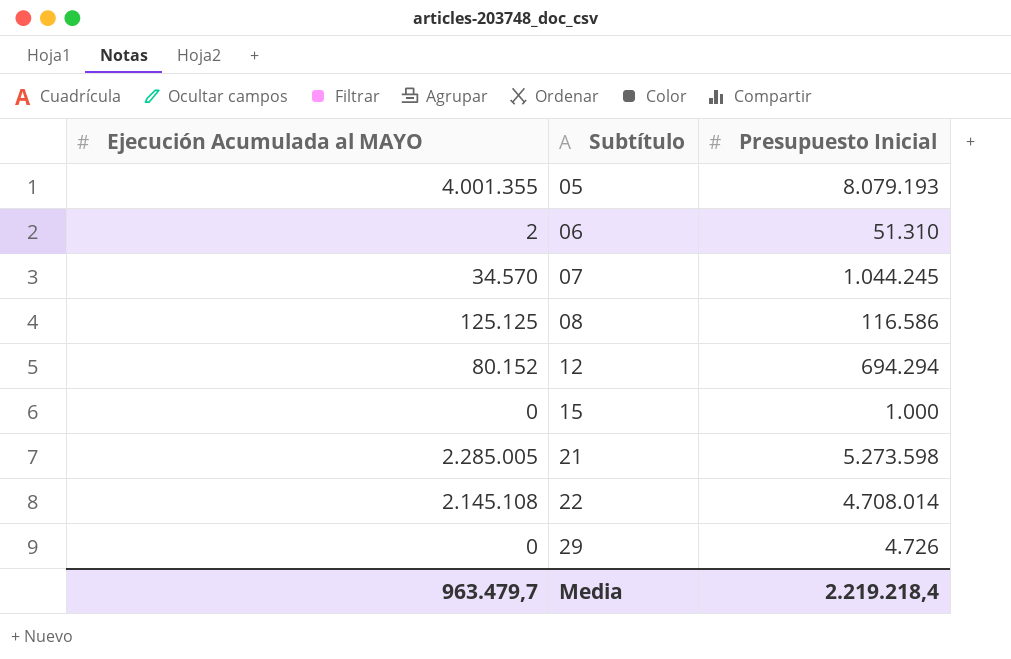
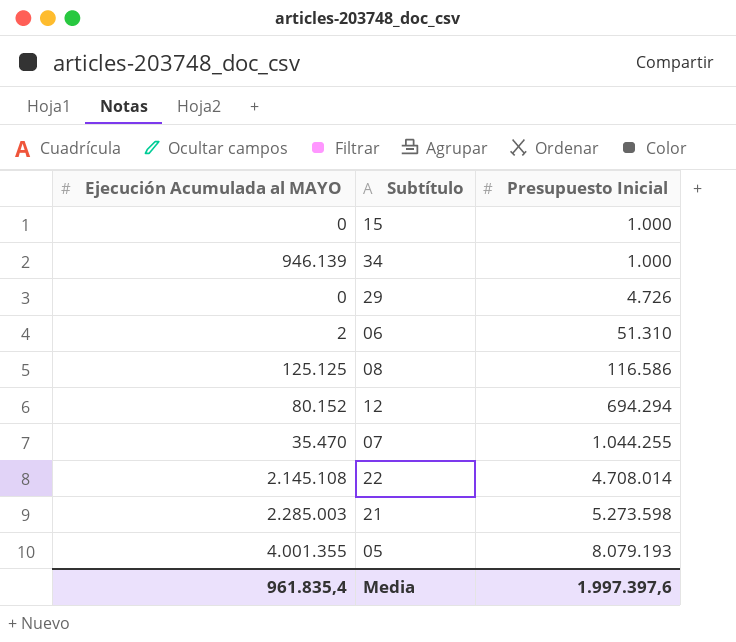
row order: Subtítulo ascending -> Presupuesto Inicial ascending
row 34: none -> 946.139 | 1.000
07 | Ejecución Acumulada al MAYO: 34.570 -> 35.470
07 | Presupuesto Inicial: 1.044.245 -> 1.044.255
21 | Ejecución Acumulada al MAYO: 2.285.005 -> 2.285.003
Media | Ejecución Acumulada al MAYO: 963.479,7 -> 961.835,4
Media | Presupuesto Inicial: 2.219.218,4 -> 1.997.397,6

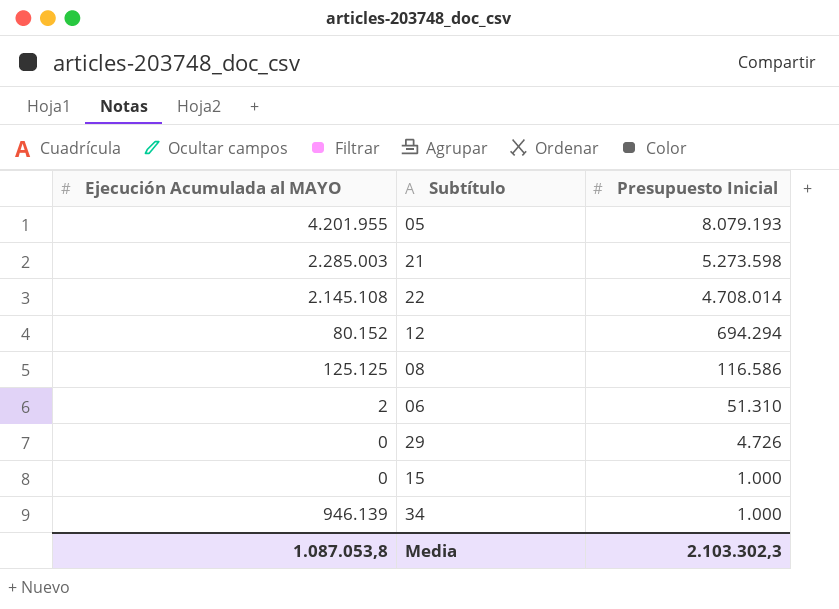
row order: Presupuesto Inicial ascending -> Presupuesto Inicial descending
row 07: 35.470 | 1.044.255 -> none
05 | Ejecución Acumulada al MAYO: 4.001.355 -> 4.201.955
Media | Ejecución Acumulada al MAYO: 961.835,4 -> 1.087.053,8
Media | Presupuesto Inicial: 1.997.397,6 -> 2.103.302,3

